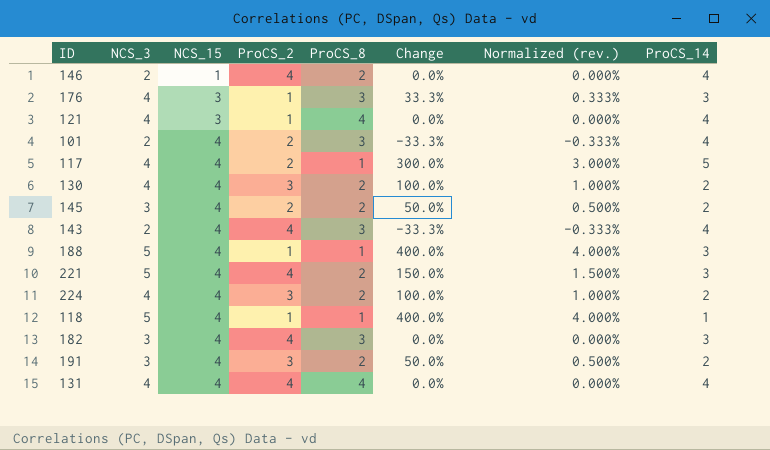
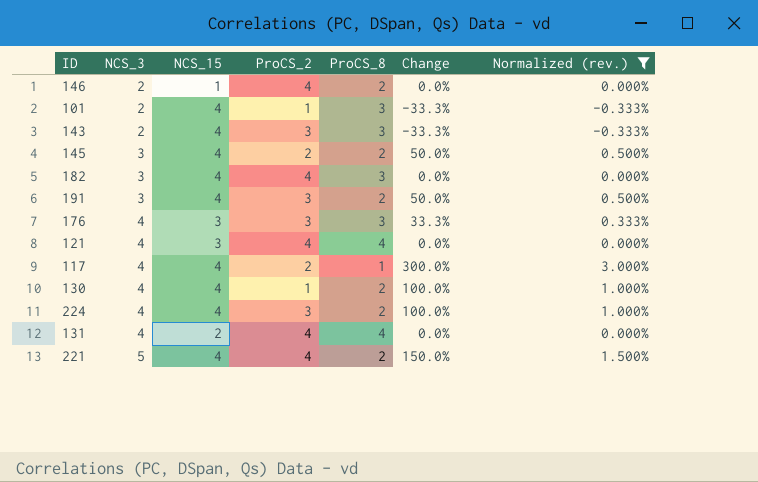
filter: none -> Normalized (rev.) != 4.000%
row order: NCS_15 ascending -> NCS_3 ascending
column ProCS_14 | position: 8 -> none
101 | ProCS_2: 2 -> 1
143 | ProCS_2: 4 -> 3
176 | ProCS_2: 1 -> 3
121 | ProCS_2: 1 -> 4
130 | ProCS_2: 3 -> 1
131 | NCS_15: 4 -> 2

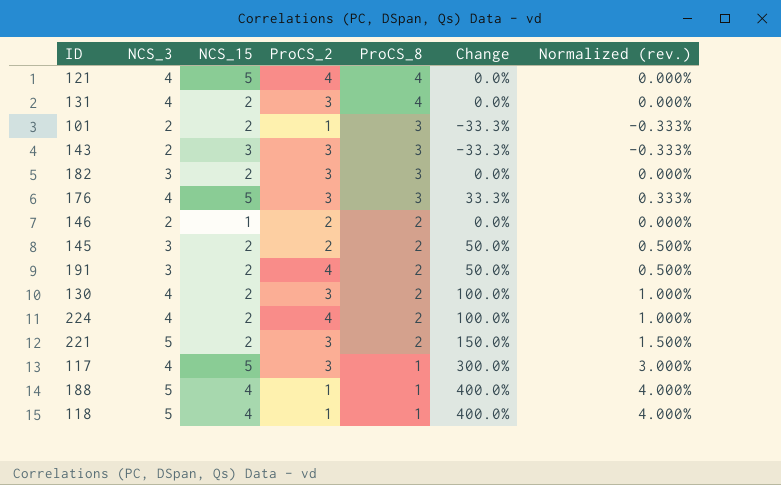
filter: Normalized (rev.) != 4.000% -> none
row order: NCS_3 ascending -> ProCS_8 descending
121 | NCS_15: 3 -> 5
131 | ProCS_2: 4 -> 3
101 | NCS_15: 4 -> 2
143 | NCS_15: 4 -> 3
182 | NCS_15: 4 -> 2
182 | ProCS_2: 4 -> 3
176 | NCS_15: 3 -> 5
146 | ProCS_2: 4 -> 2
145 | NCS_15: 4 -> 2
191 | NCS_15: 4 -> 2
191 | ProCS_2: 3 -> 4
130 | NCS_15: 4 -> 2
130 | ProCS_2: 1 -> 3
224 | NCS_15: 4 -> 2
224 | ProCS_2: 3 -> 4
221 | NCS_15: 4 -> 2
221 | ProCS_2: 4 -> 3
117 | NCS_15: 4 -> 5
117 | ProCS_2: 2 -> 3

